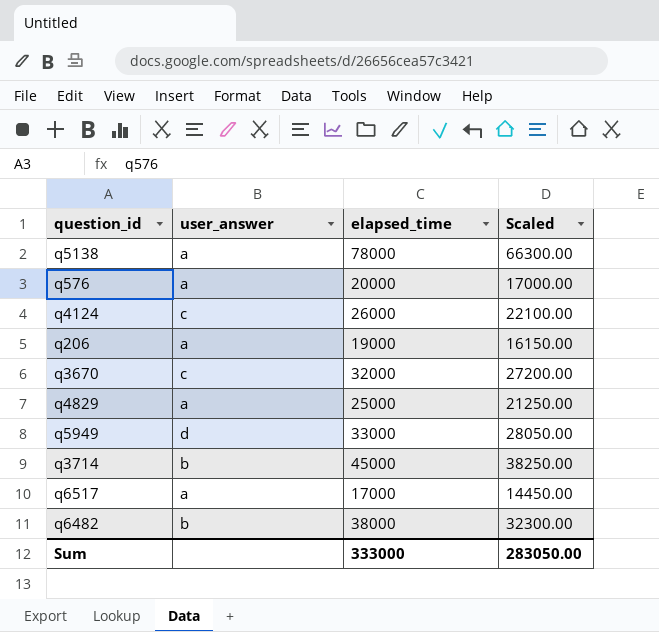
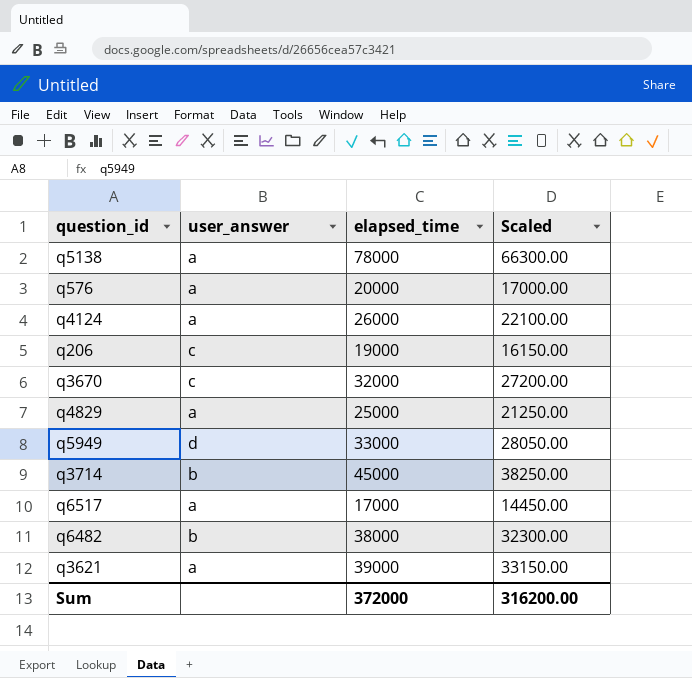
q4124 | user_answer: c -> a
q206 | user_answer: a -> c
row q3621: none -> a | 39000 | 33150.00
Sum | elapsed_time: 333000 -> 372000
Sum | Scaled: 283050.00 -> 316200.00

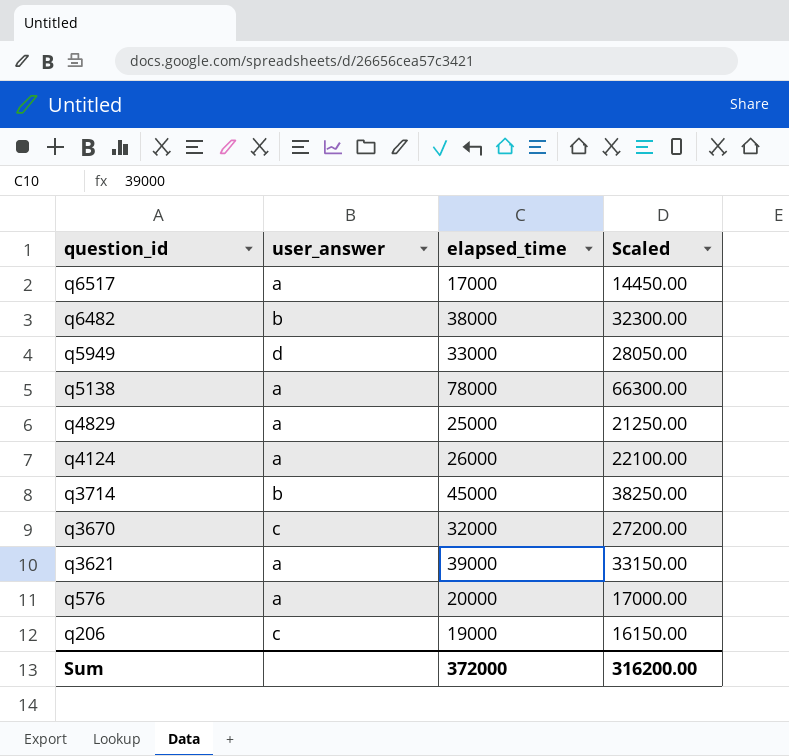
row order: none -> question_id descending

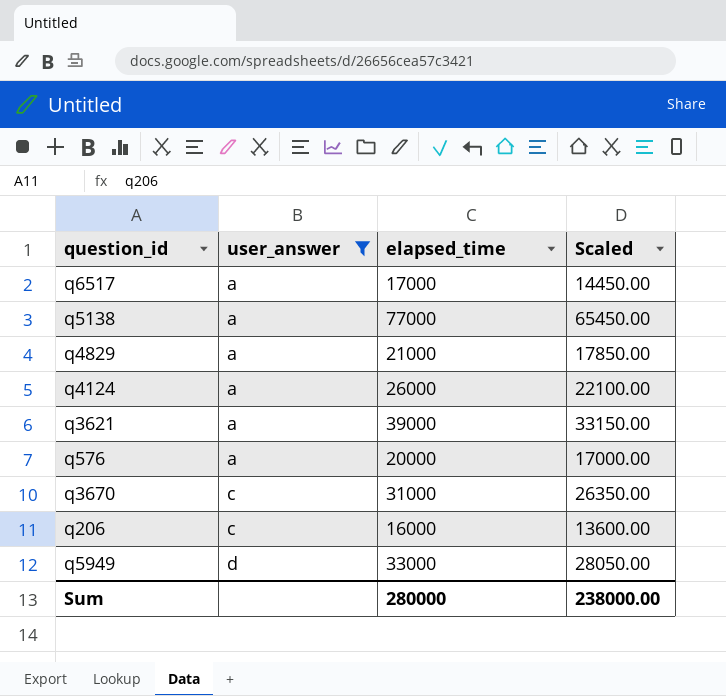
filter: none -> user_answer != b
row order: question_id descending -> user_answer ascending
q5138 | elapsed_time: 78000 -> 77000
q5138 | Scaled: 66300.00 -> 65450.00
q4829 | elapsed_time: 25000 -> 21000
q4829 | Scaled: 21250.00 -> 17850.00
q3670 | elapsed_time: 32000 -> 31000
q3670 | Scaled: 27200.00 -> 26350.00
q206 | elapsed_time: 19000 -> 16000
q206 | Scaled: 16150.00 -> 13600.00
Sum | elapsed_time: 372000 -> 280000
Sum | Scaled: 316200.00 -> 238000.00

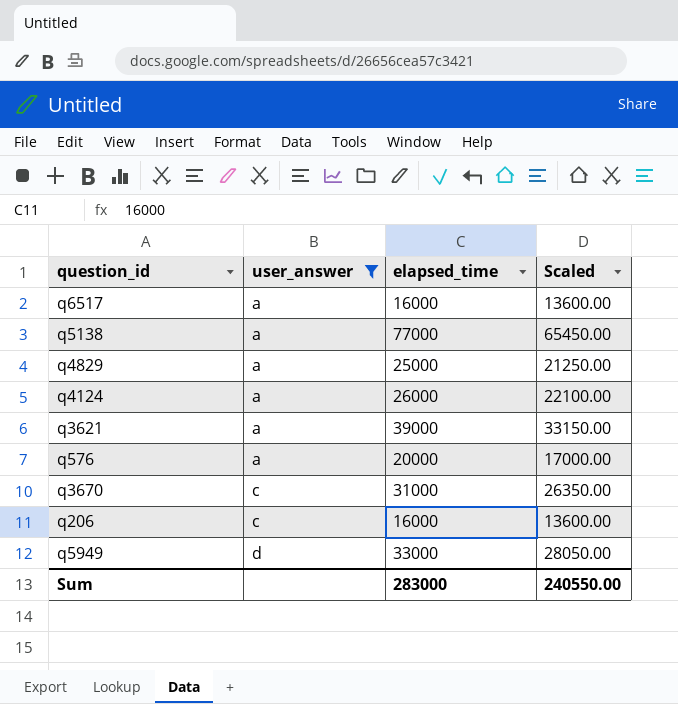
q6517 | elapsed_time: 17000 -> 16000
q6517 | Scaled: 14450.00 -> 13600.00
q4829 | elapsed_time: 21000 -> 25000
q4829 | Scaled: 17850.00 -> 21250.00
Sum | elapsed_time: 280000 -> 283000
Sum | Scaled: 238000.00 -> 240550.00

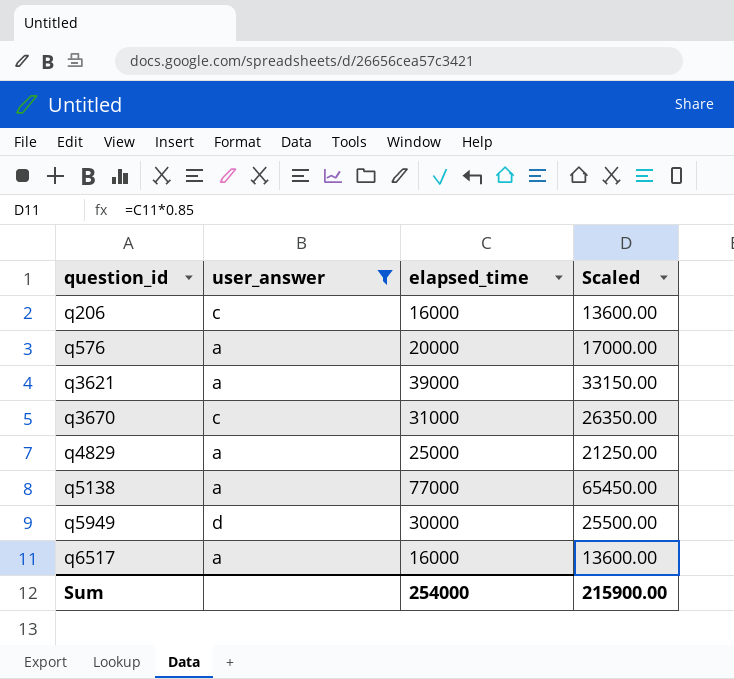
row order: user_answer ascending -> question_id ascending
row q4124: a | 26000 | 22100.00 -> none
q5949 | elapsed_time: 33000 -> 30000
q5949 | Scaled: 28050.00 -> 25500.00
Sum | elapsed_time: 283000 -> 254000
Sum | Scaled: 240550.00 -> 215900.00

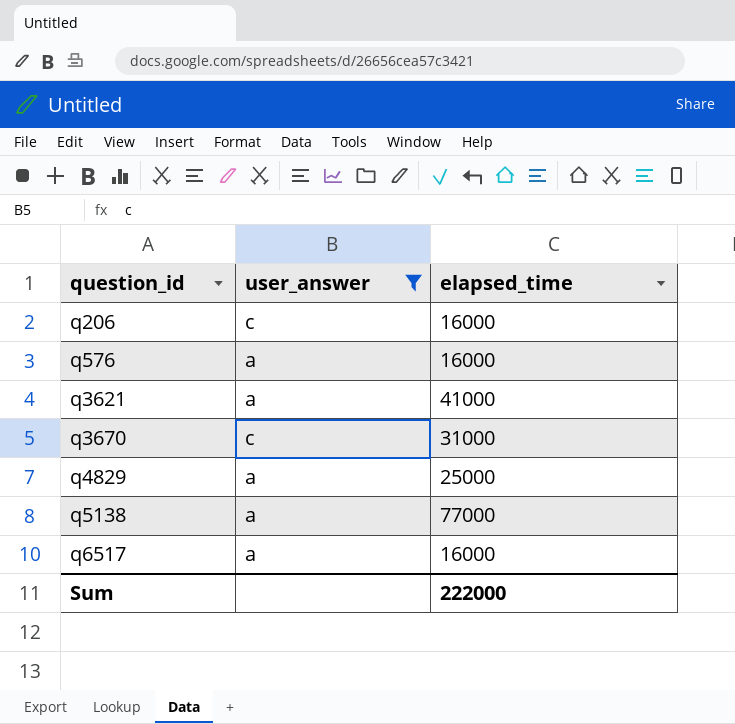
column Scaled | formula: [elapsed_time] * 0.85 -> none
row q5949: d | 30000 | 25500.00 -> none
q576 | elapsed_time: 20000 -> 16000
q3621 | elapsed_time: 39000 -> 41000
Sum | elapsed_time: 254000 -> 222000

